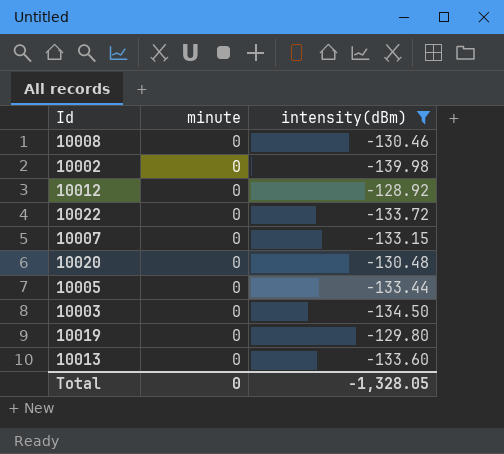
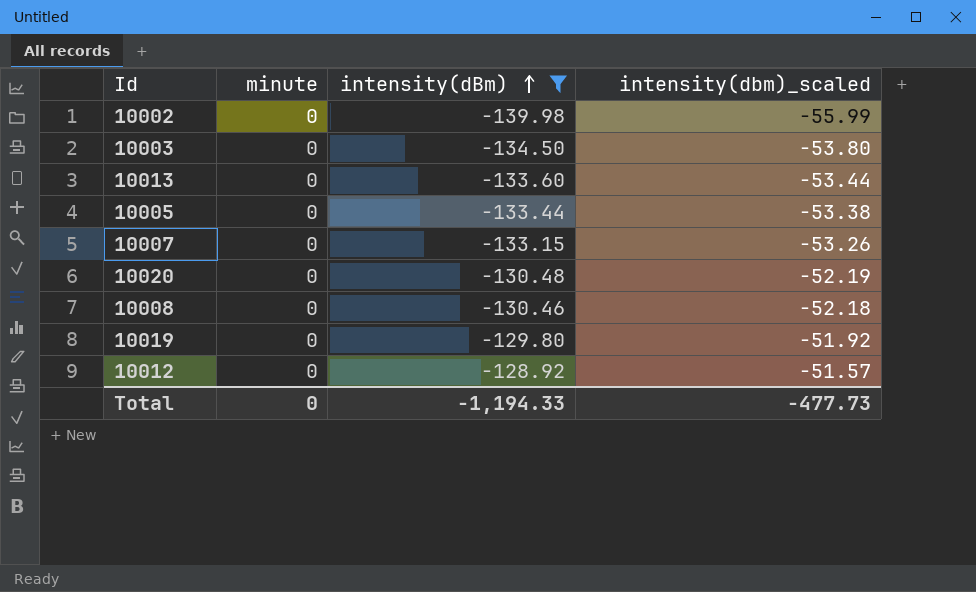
row order: none -> intensity(dBm) ascending
column intensity(dbm)_scaled | formula: none -> [intensity(dBm)] * 0.4
row 10022: 0 | -133.72 -> none
Total | intensity(dBm): -1,328.05 -> -1,194.33

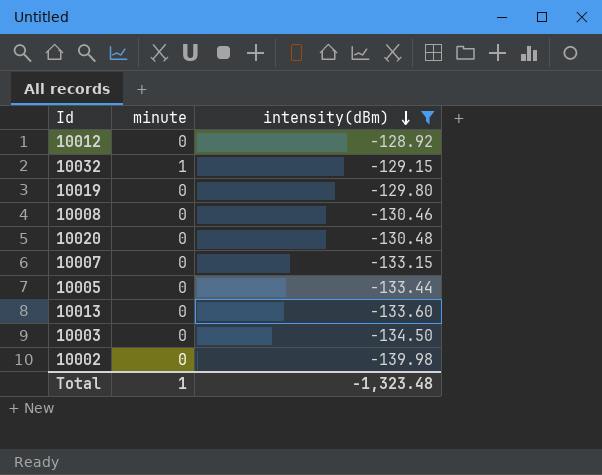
row order: intensity(dBm) ascending -> intensity(dBm) descending
column intensity(dbm)_scaled | formula: [intensity(dBm)] * 0.4 -> none
row 10032: none -> 1 | -129.15
Total | minute: 0 -> 1
Total | intensity(dBm): -1,194.33 -> -1,323.48

